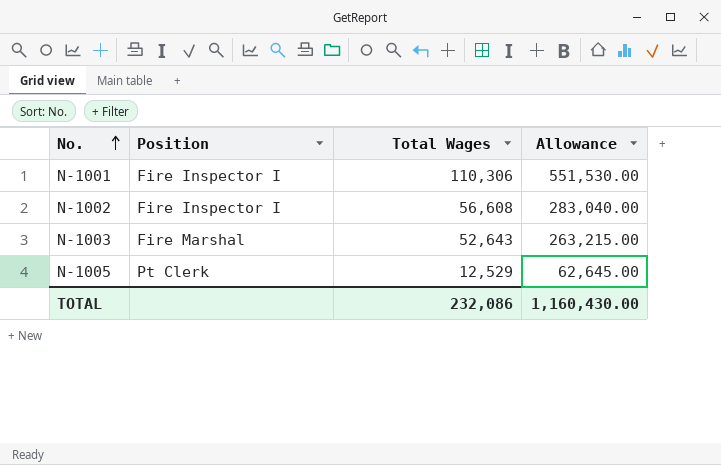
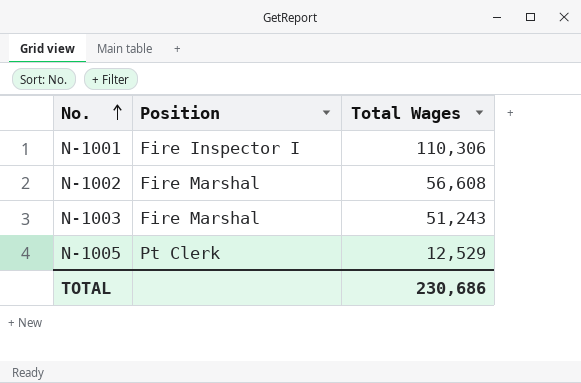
column Allowance | formula: [Total Wages] * 5 -> none
N-1002 | Position: Fire Inspector I -> Fire Marshal
N-1003 | Total Wages: 52,643 -> 51,243
TOTAL | Total Wages: 232,086 -> 230,686

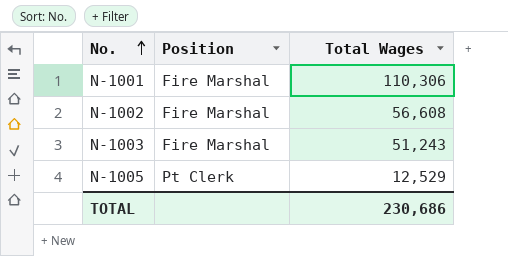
N-1001 | Position: Fire Inspector I -> Fire Marshal

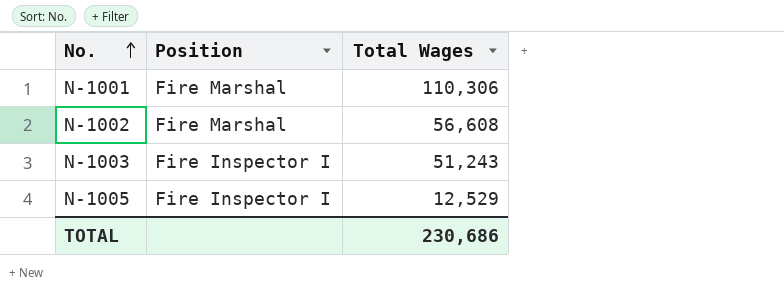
N-1003 | Position: Fire Marshal -> Fire Inspector I
N-1005 | Position: Pt Clerk -> Fire Inspector I

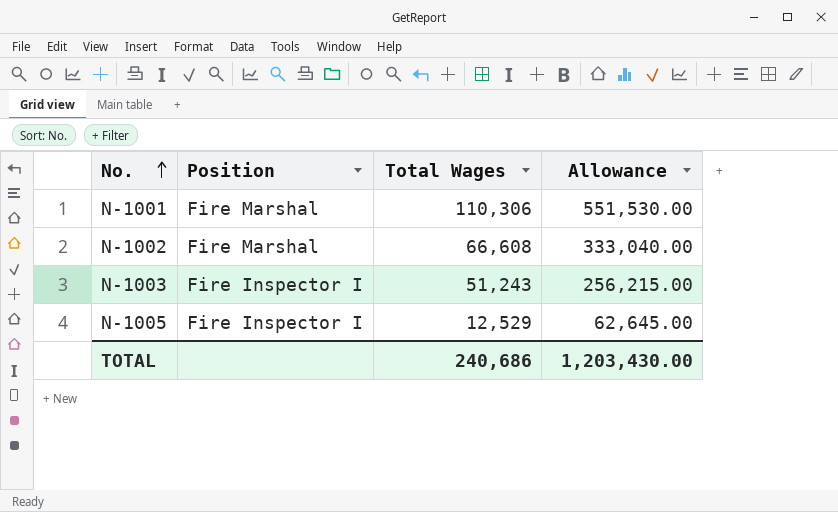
column Allowance | formula: none -> [Total Wages] * 5
N-1002 | Total Wages: 56,608 -> 66,608
TOTAL | Total Wages: 230,686 -> 240,686

